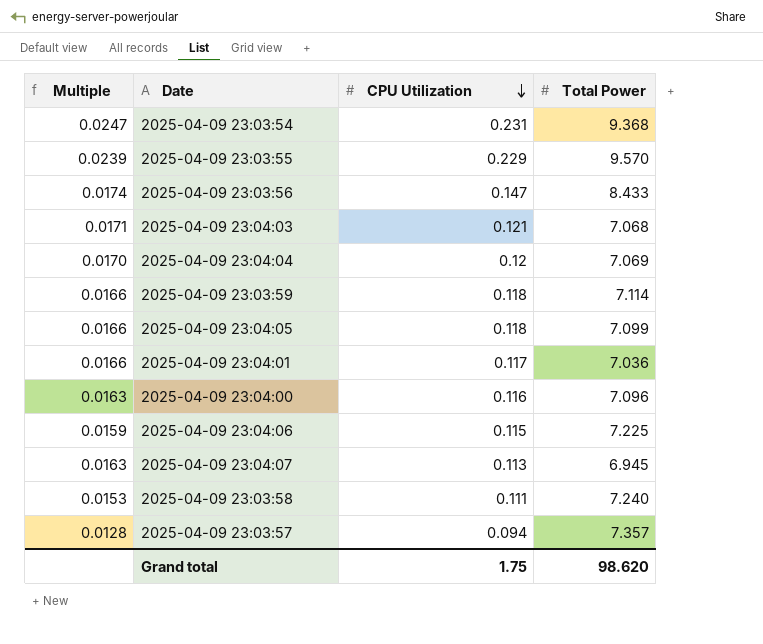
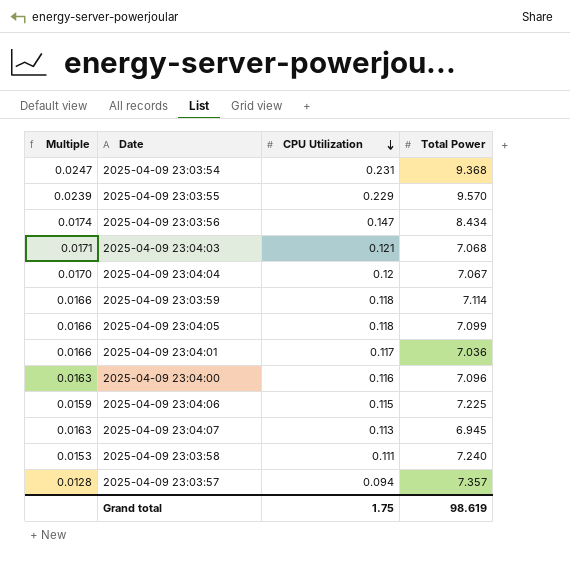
2025-04-09 23:03:56 | Total Power: 8.433 -> 8.434
2025-04-09 23:04:04 | Total Power: 7.069 -> 7.067
Grand total | Total Power: 98.620 -> 98.619

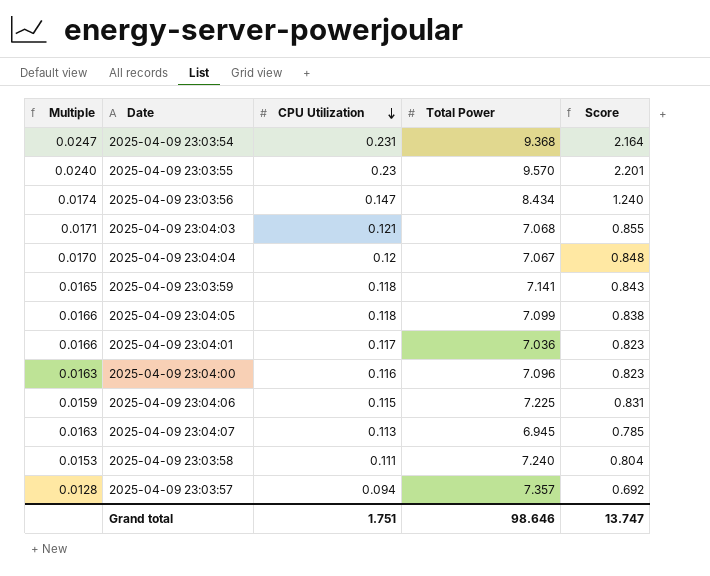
column Score | formula: none -> [CPU Utilization] * [Total Power]
2025-04-09 23:03:55 | Multiple: 0.0239 -> 0.0240
2025-04-09 23:03:55 | CPU Utilization: 0.229 -> 0.23
2025-04-09 23:03:59 | Multiple: 0.0166 -> 0.0165
2025-04-09 23:03:59 | Total Power: 7.114 -> 7.141
Grand total | CPU Utilization: 1.75 -> 1.751
Grand total | Total Power: 98.619 -> 98.646

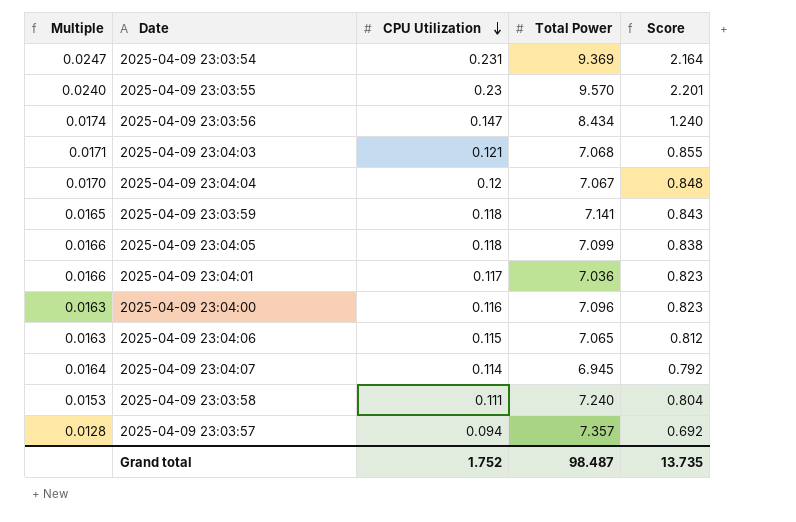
2025-04-09 23:03:54 | Total Power: 9.368 -> 9.369
2025-04-09 23:04:06 | Multiple: 0.0159 -> 0.0163
2025-04-09 23:04:06 | Total Power: 7.225 -> 7.065
2025-04-09 23:04:06 | Score: 0.831 -> 0.812
2025-04-09 23:04:07 | Multiple: 0.0163 -> 0.0164
2025-04-09 23:04:07 | CPU Utilization: 0.113 -> 0.114
2025-04-09 23:04:07 | Score: 0.785 -> 0.792
Grand total | CPU Utilization: 1.751 -> 1.752
Grand total | Total Power: 98.646 -> 98.487
Grand total | Score: 13.747 -> 13.735

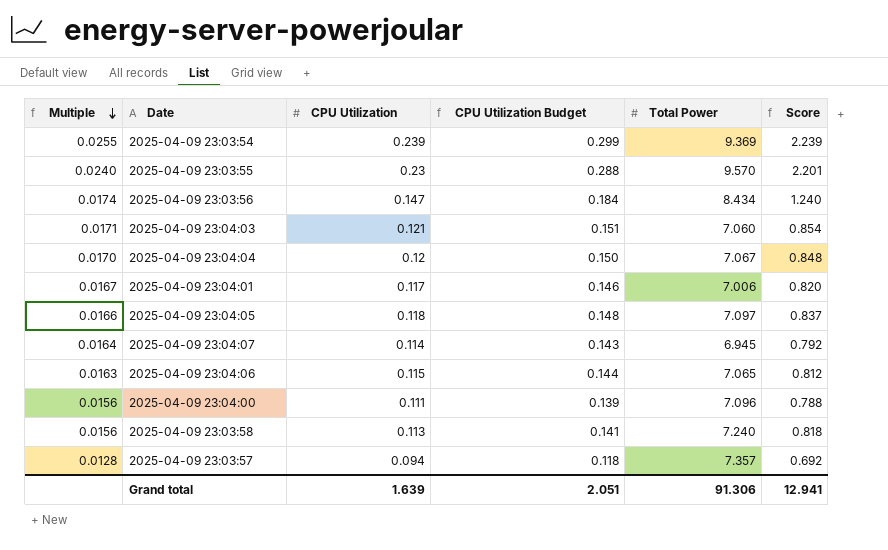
row order: CPU Utilization descending -> Multiple descending
column CPU Utilization Budget | formula: none -> [CPU Utilization] * 1.25
row 2025-04-09 23:03:59: 0.0165 | 0.118 | 7.141 | 0.843 -> none
2025-04-09 23:03:54 | Multiple: 0.0247 -> 0.0255
2025-04-09 23:03:54 | CPU Utilization: 0.231 -> 0.239
2025-04-09 23:03:54 | Score: 2.164 -> 2.239
2025-04-09 23:04:03 | Total Power: 7.068 -> 7.060
2025-04-09 23:04:03 | Score: 0.855 -> 0.854
2025-04-09 23:04:01 | Multiple: 0.0166 -> 0.0167
2025-04-09 23:04:01 | Total Power: 7.036 -> 7.006
2025-04-09 23:04:01 | Score: 0.823 -> 0.820
2025-04-09 23:04:05 | Total Power: 7.099 -> 7.097
2025-04-09 23:04:05 | Score: 0.838 -> 0.837
2025-04-09 23:04:00 | Multiple: 0.0163 -> 0.0156
2025-04-09 23:04:00 | CPU Utilization: 0.116 -> 0.111
2025-04-09 23:04:00 | Score: 0.823 -> 0.788
2025-04-09 23:03:58 | Multiple: 0.0153 -> 0.0156
2025-04-09 23:03:58 | CPU Utilization: 0.111 -> 0.113
2025-04-09 23:03:58 | Score: 0.804 -> 0.818
Grand total | CPU Utilization: 1.752 -> 1.639
Grand total | Total Power: 98.487 -> 91.306
Grand total | Score: 13.735 -> 12.941

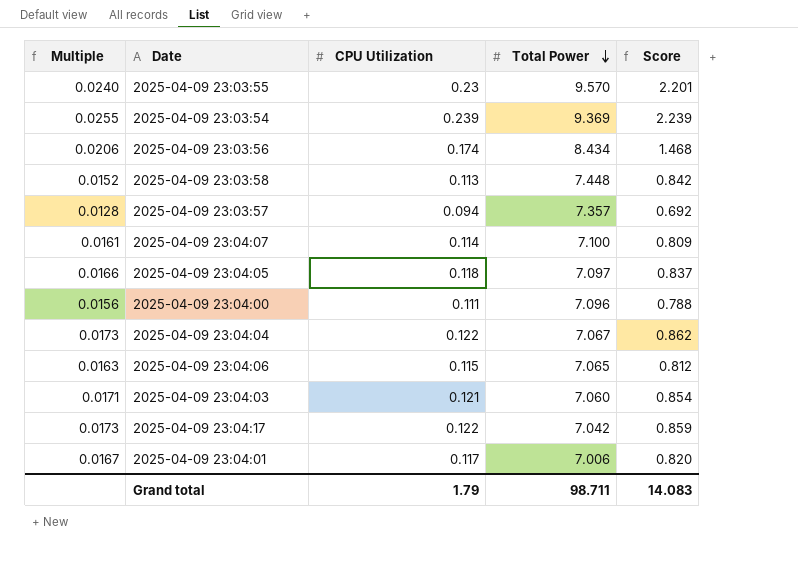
row order: Multiple descending -> Total Power descending
column CPU Utilization Budget | formula: [CPU Utilization] * 1.25 -> none
2025-04-09 23:03:56 | Multiple: 0.0174 -> 0.0206
2025-04-09 23:03:56 | CPU Utilization: 0.147 -> 0.174
2025-04-09 23:03:56 | Score: 1.240 -> 1.468
2025-04-09 23:03:58 | Multiple: 0.0156 -> 0.0152
2025-04-09 23:03:58 | Total Power: 7.240 -> 7.448
2025-04-09 23:03:58 | Score: 0.818 -> 0.842
2025-04-09 23:04:07 | Multiple: 0.0164 -> 0.0161
2025-04-09 23:04:07 | Total Power: 6.945 -> 7.100
2025-04-09 23:04:07 | Score: 0.792 -> 0.809
2025-04-09 23:04:04 | Multiple: 0.0170 -> 0.0173
2025-04-09 23:04:04 | CPU Utilization: 0.12 -> 0.122
2025-04-09 23:04:04 | Score: 0.848 -> 0.862
row 2025-04-09 23:04:17: none -> 0.0173 | 0.122 | 7.042 | 0.859
Grand total | CPU Utilization: 1.639 -> 1.79
Grand total | Total Power: 91.306 -> 98.711
Grand total | Score: 12.941 -> 14.083

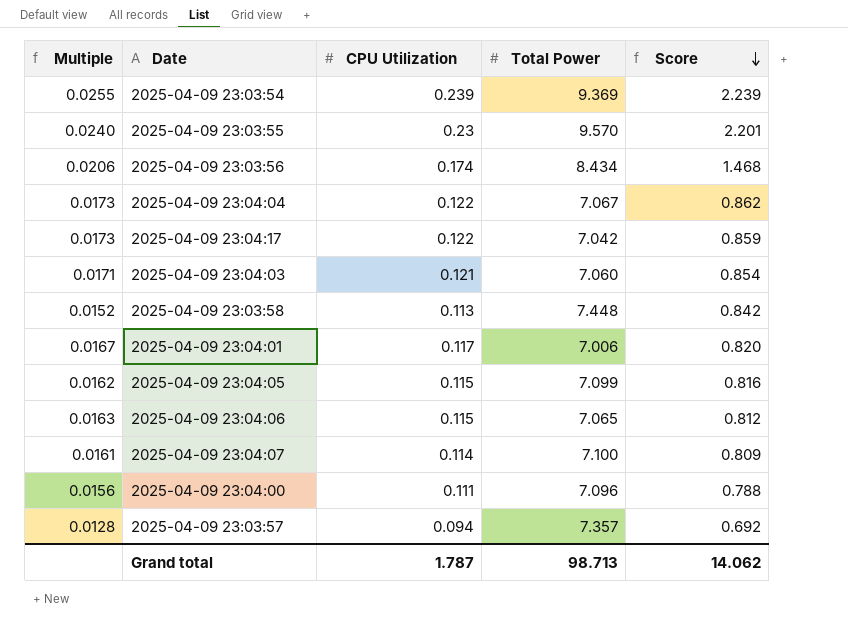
row order: Total Power descending -> Score descending
2025-04-09 23:04:05 | Multiple: 0.0166 -> 0.0162
2025-04-09 23:04:05 | CPU Utilization: 0.118 -> 0.115
2025-04-09 23:04:05 | Total Power: 7.097 -> 7.099
2025-04-09 23:04:05 | Score: 0.837 -> 0.816
Grand total | CPU Utilization: 1.79 -> 1.787
Grand total | Total Power: 98.711 -> 98.713
Grand total | Score: 14.083 -> 14.062

